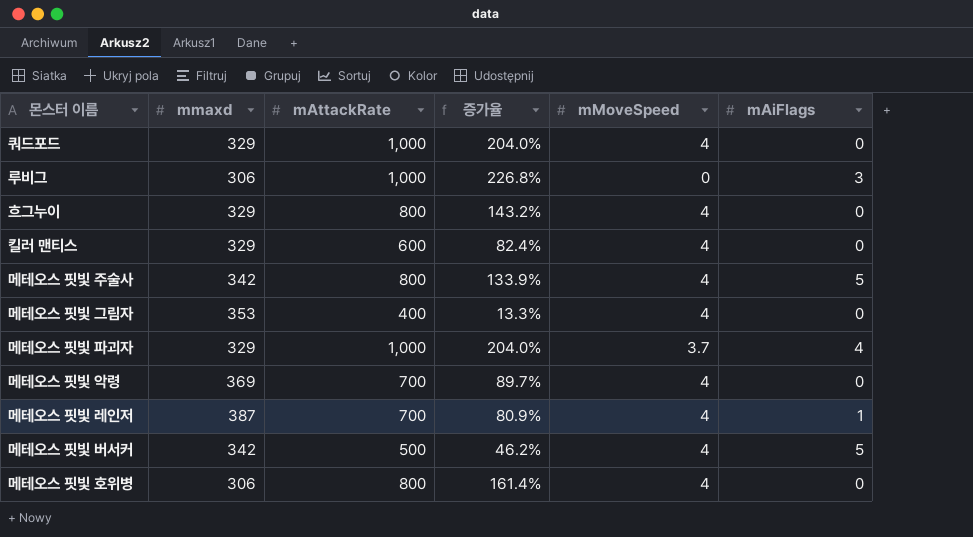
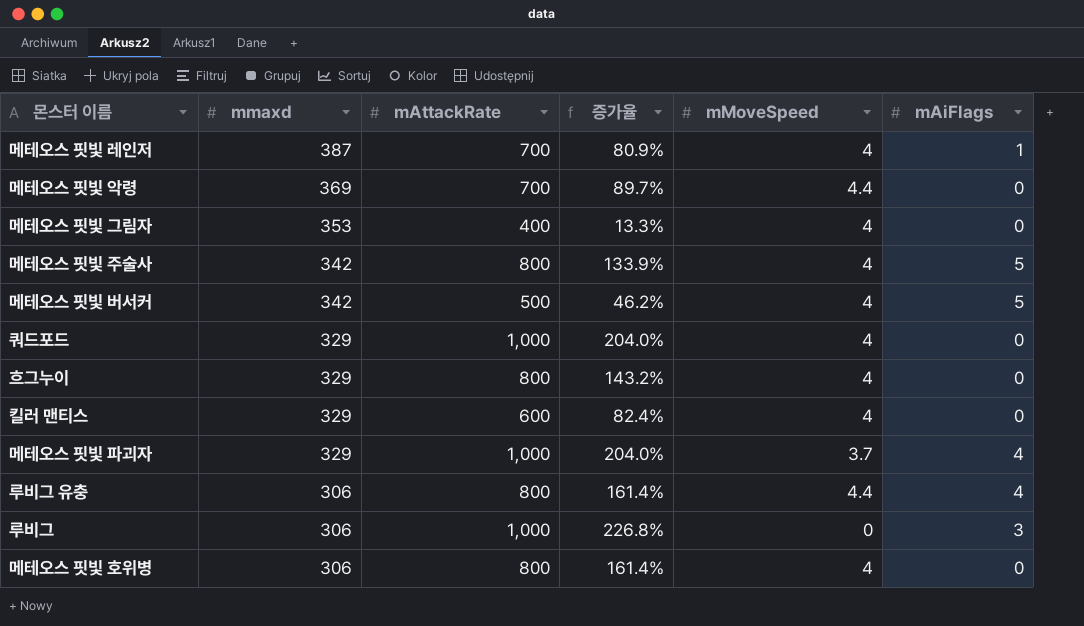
row order: none -> mmaxd descending
메테오스 핏빛 악령 | mMoveSpeed: 4 -> 4.4
row 루비그 유충: none -> 306 | 800 | 161.4% | 4.4 | 4

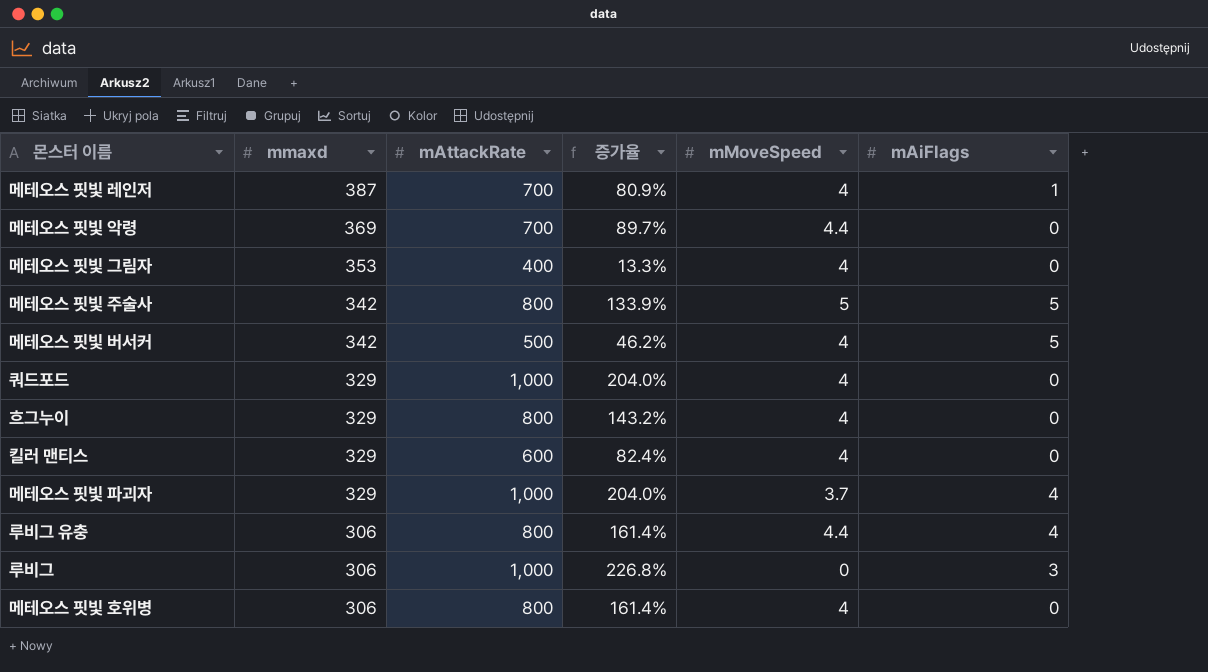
메테오스 핏빛 주술사 | mMoveSpeed: 4 -> 5

